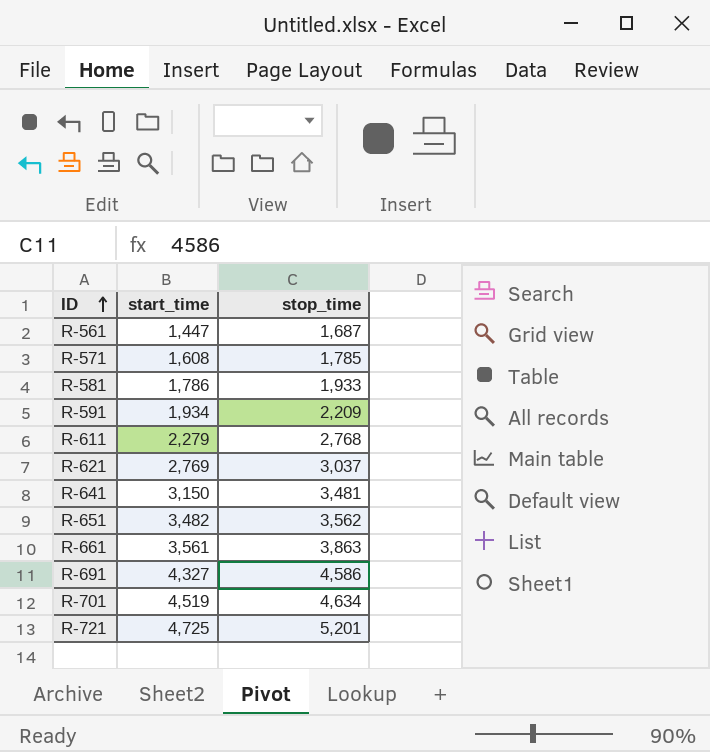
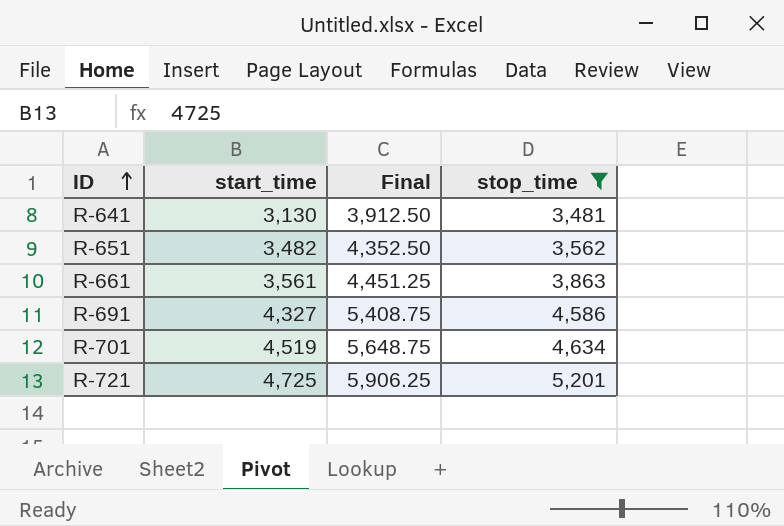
filter: none -> stop_time >= 3,481
column Final | formula: none -> [start_time] * 1.25
R-641 | start_time: 3,150 -> 3,130

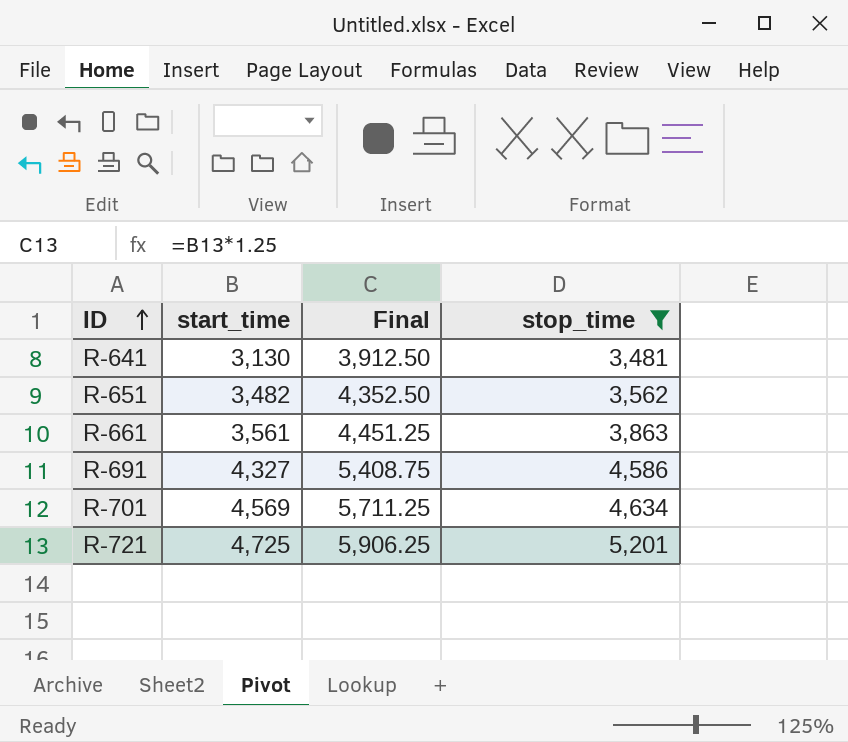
R-701 | start_time: 4,519 -> 4,569
R-701 | Final: 5,648.75 -> 5,711.25

